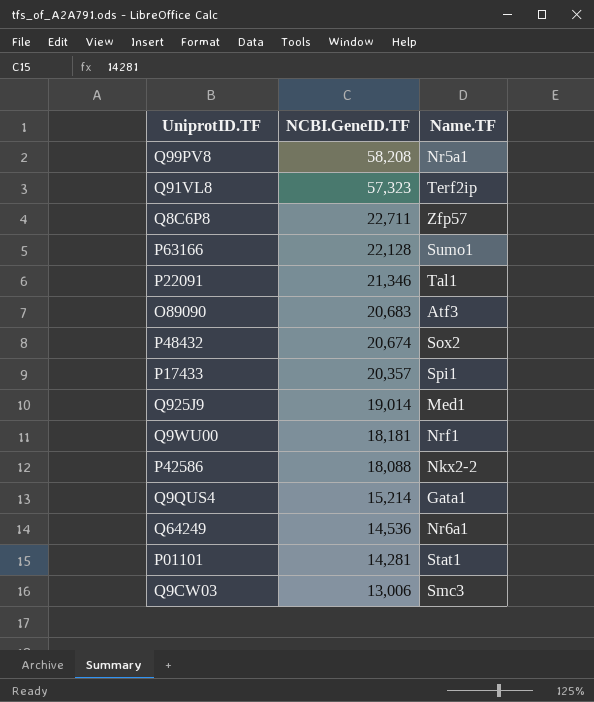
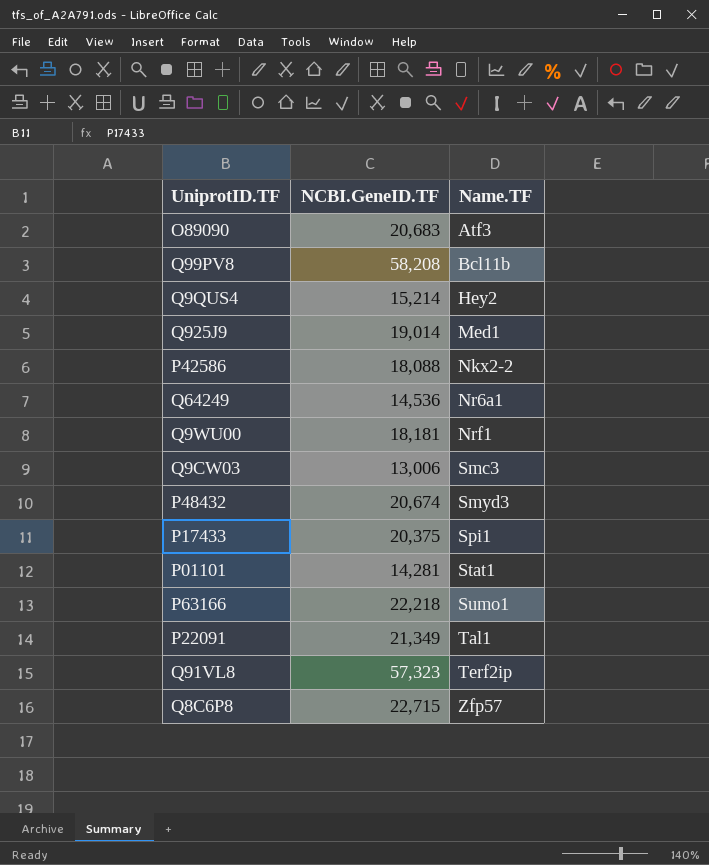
row order: NCBI.GeneID.TF descending -> Name.TF ascending
Q99PV8 | Name.TF: Nr5a1 -> Bcl11b
Q9QUS4 | Name.TF: Gata1 -> Hey2
P48432 | Name.TF: Sox2 -> Smyd3
P17433 | NCBI.GeneID.TF: 20,357 -> 20,375
P63166 | NCBI.GeneID.TF: 22,128 -> 22,218
P22091 | NCBI.GeneID.TF: 21,346 -> 21,349
Q8C6P8 | NCBI.GeneID.TF: 22,711 -> 22,715

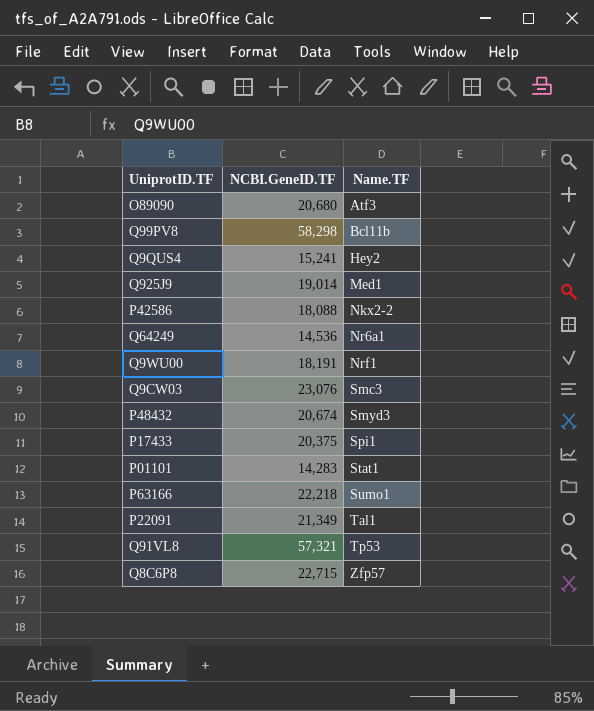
O89090 | NCBI.GeneID.TF: 20,683 -> 20,680
Q99PV8 | NCBI.GeneID.TF: 58,208 -> 58,298
Q9QUS4 | NCBI.GeneID.TF: 15,214 -> 15,241
Q9WU00 | NCBI.GeneID.TF: 18,181 -> 18,191
Q9CW03 | NCBI.GeneID.TF: 13,006 -> 23,076
P01101 | NCBI.GeneID.TF: 14,281 -> 14,283
Q91VL8 | NCBI.GeneID.TF: 57,323 -> 57,321
Q91VL8 | Name.TF: Terf2ip -> Tp53

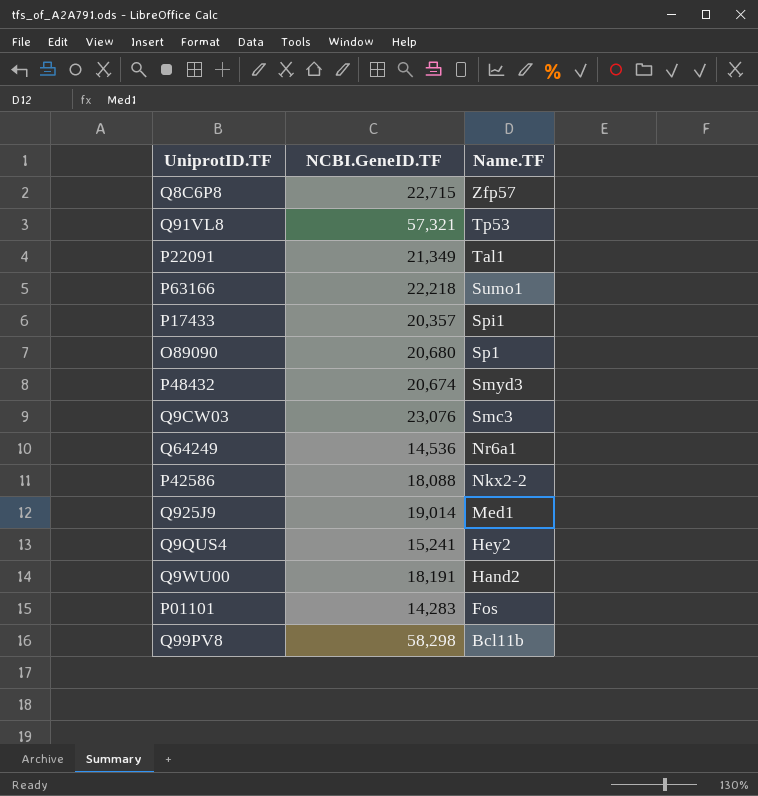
row order: Name.TF ascending -> Name.TF descending
P17433 | NCBI.GeneID.TF: 20,375 -> 20,357
O89090 | Name.TF: Atf3 -> Sp1
Q9WU00 | Name.TF: Nrf1 -> Hand2
P01101 | Name.TF: Stat1 -> Fos

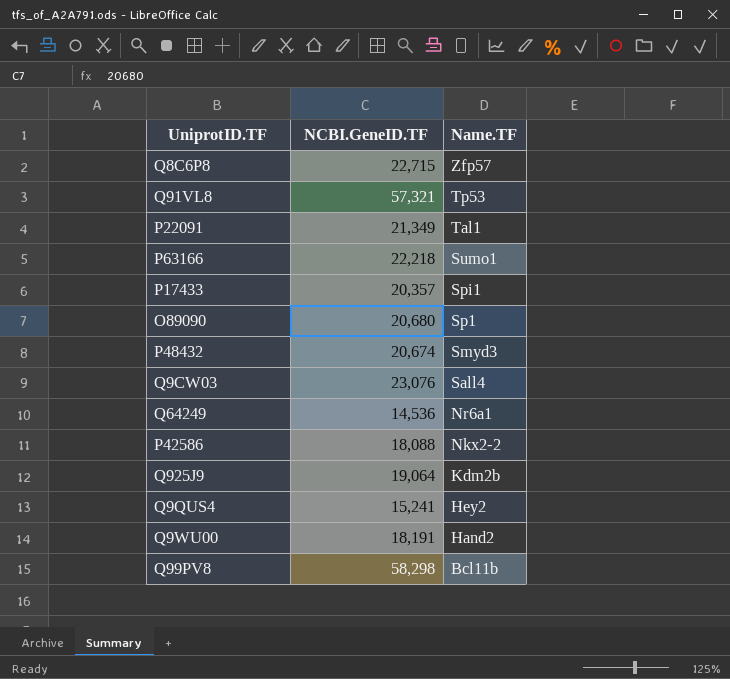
row P01101: 14,283 | Fos -> none
Q9CW03 | Name.TF: Smc3 -> Sall4
Q925J9 | NCBI.GeneID.TF: 19,014 -> 19,064
Q925J9 | Name.TF: Med1 -> Kdm2b

